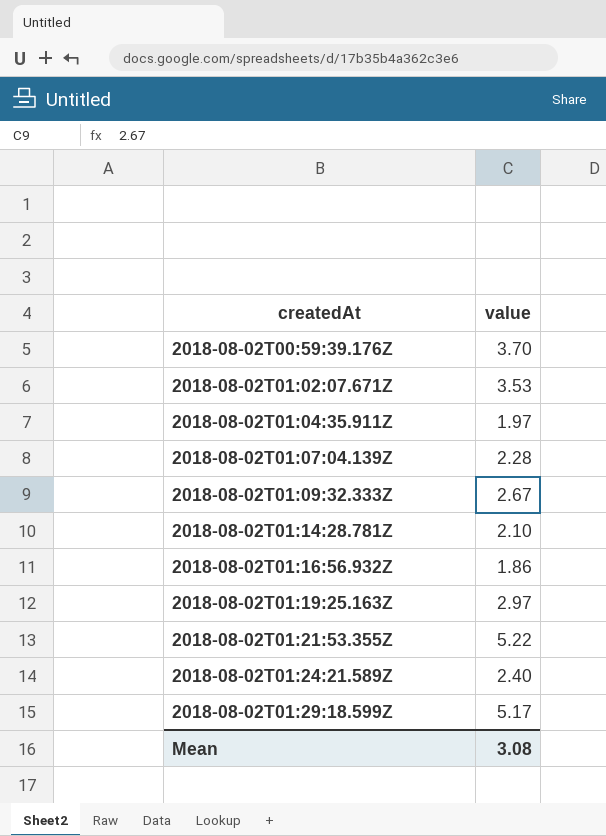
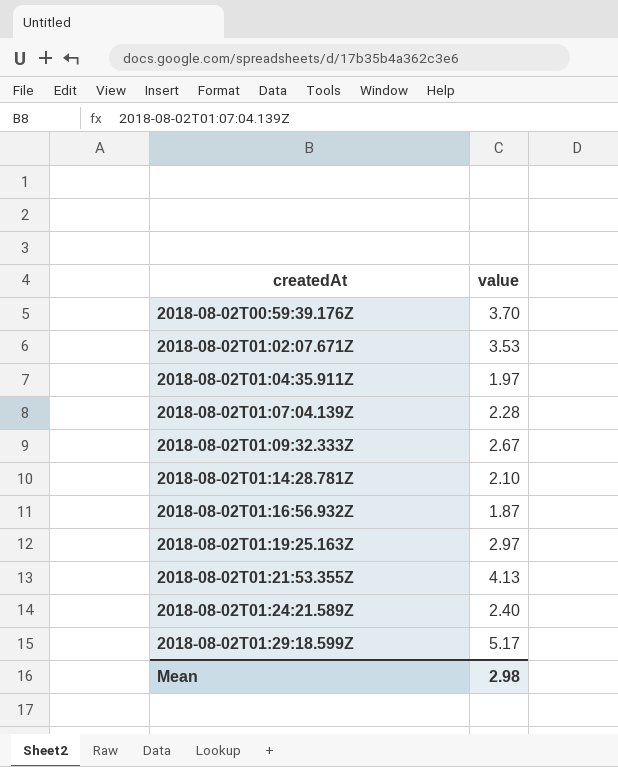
2018-08-02T01:16:56.932Z | value: 1.86 -> 1.87
2018-08-02T01:21:53.355Z | value: 5.22 -> 4.13
Mean | value: 3.08 -> 2.98

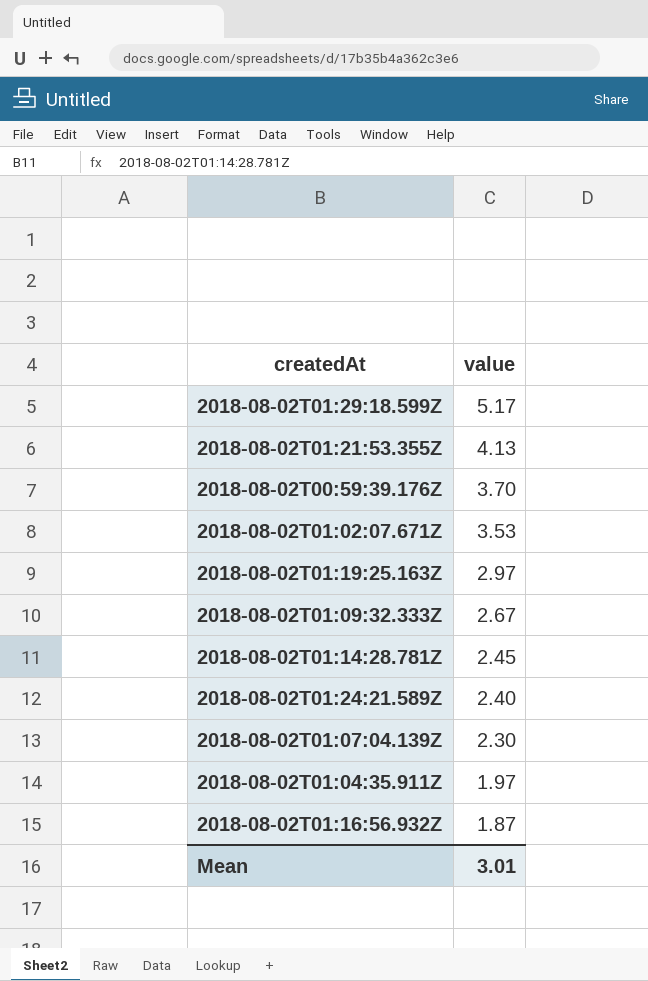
row order: createdAt ascending -> value descending
2018-08-02T01:14:28.781Z | value: 2.10 -> 2.45
2018-08-02T01:07:04.139Z | value: 2.28 -> 2.30
Mean | value: 2.98 -> 3.01

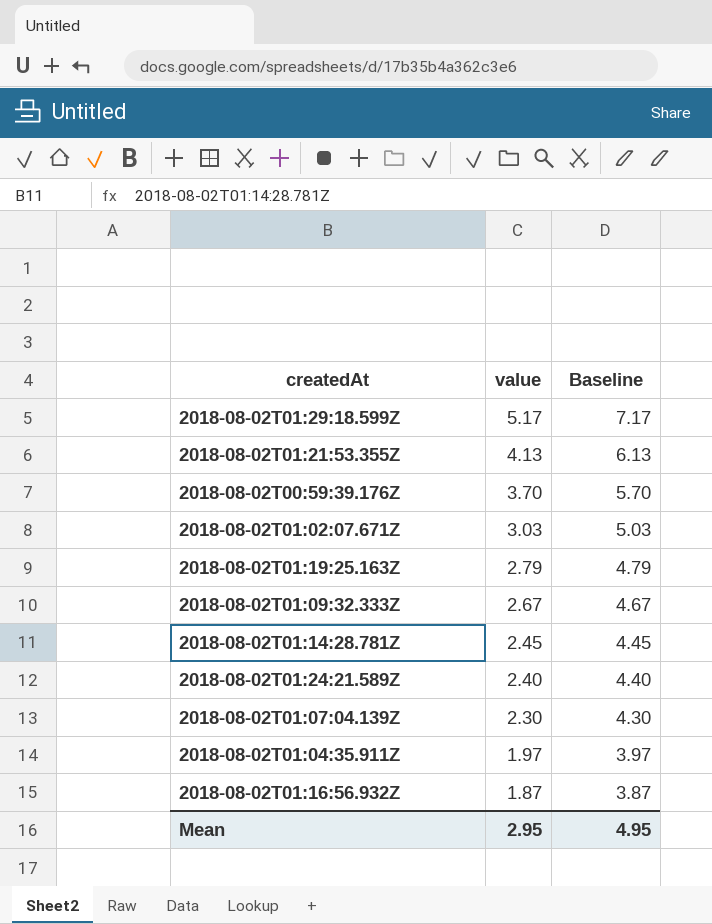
column Baseline | formula: none -> [value] + 2
2018-08-02T01:02:07.671Z | value: 3.53 -> 3.03
2018-08-02T01:19:25.163Z | value: 2.97 -> 2.79
Mean | value: 3.01 -> 2.95

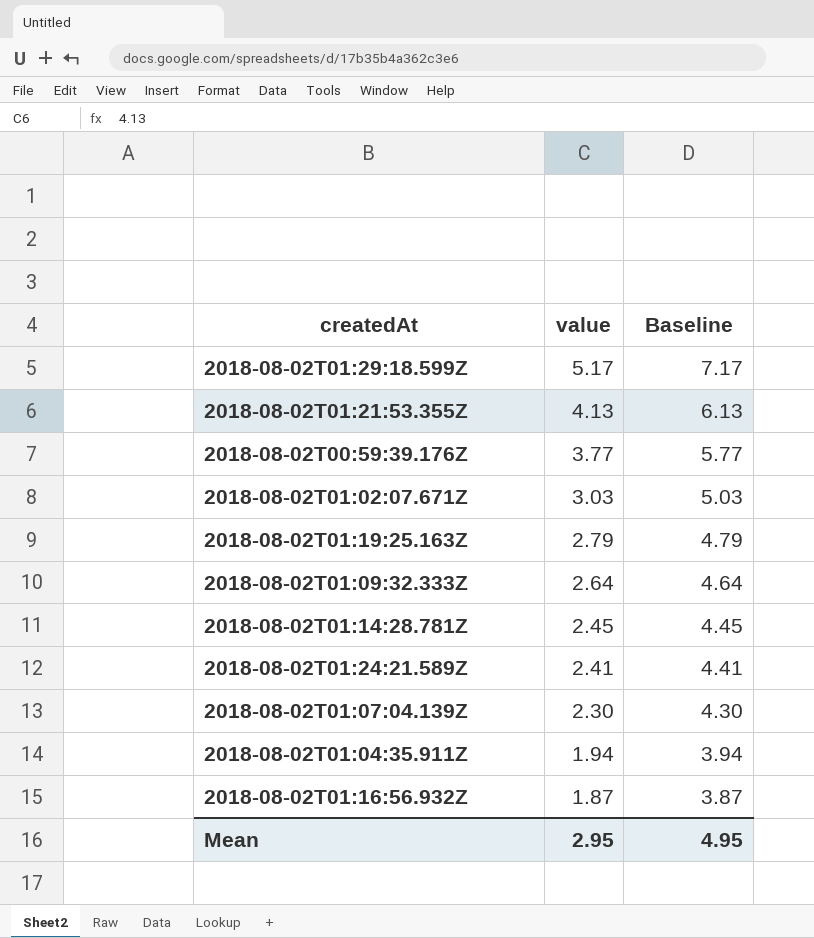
2018-08-02T00:59:39.176Z | value: 3.70 -> 3.77
2018-08-02T00:59:39.176Z | Baseline: 5.70 -> 5.77
2018-08-02T01:09:32.333Z | value: 2.67 -> 2.64
2018-08-02T01:09:32.333Z | Baseline: 4.67 -> 4.64
2018-08-02T01:24:21.589Z | value: 2.40 -> 2.41
2018-08-02T01:24:21.589Z | Baseline: 4.40 -> 4.41
2018-08-02T01:04:35.911Z | value: 1.97 -> 1.94
2018-08-02T01:04:35.911Z | Baseline: 3.97 -> 3.94

